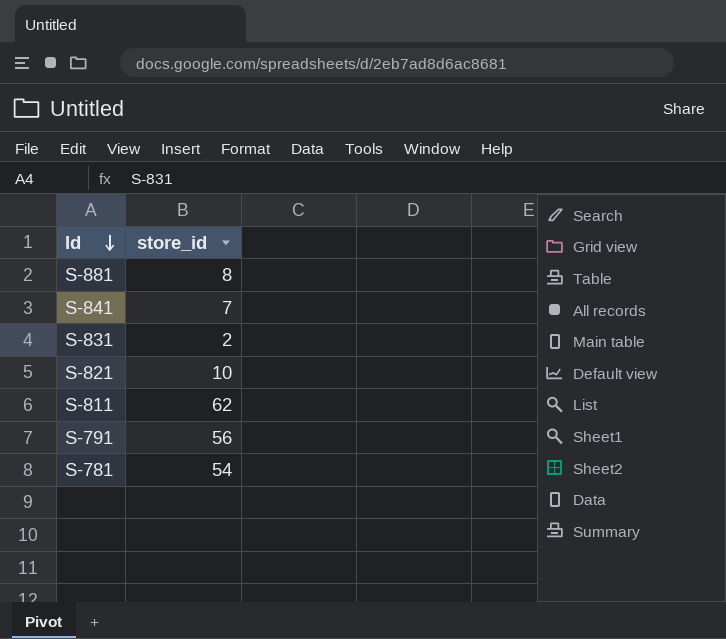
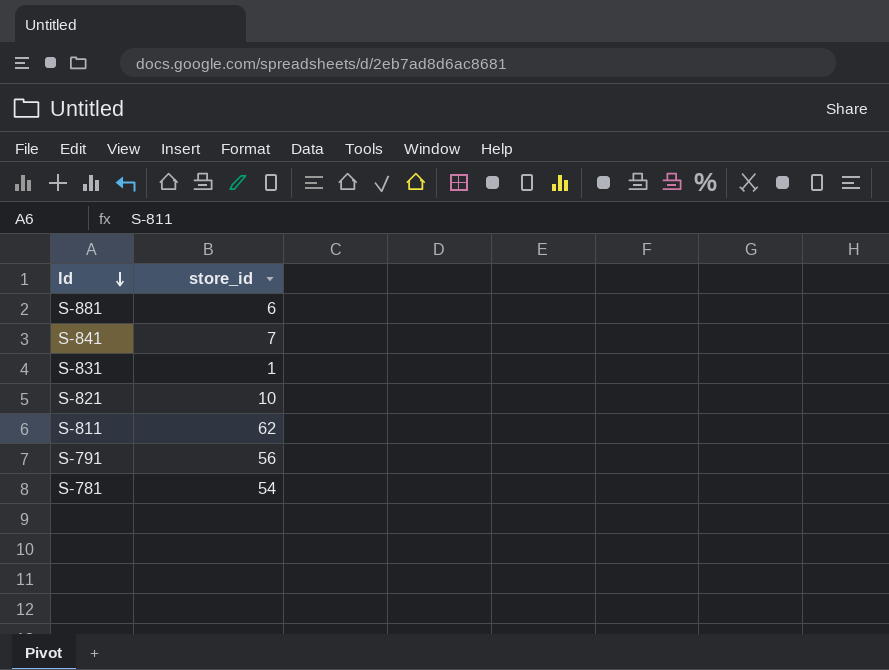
S-881 | store_id: 8 -> 6
S-831 | store_id: 2 -> 1

